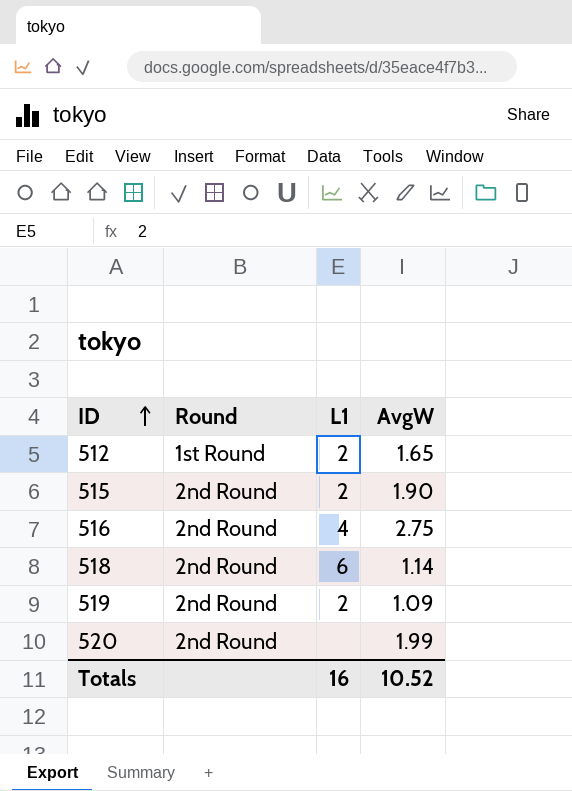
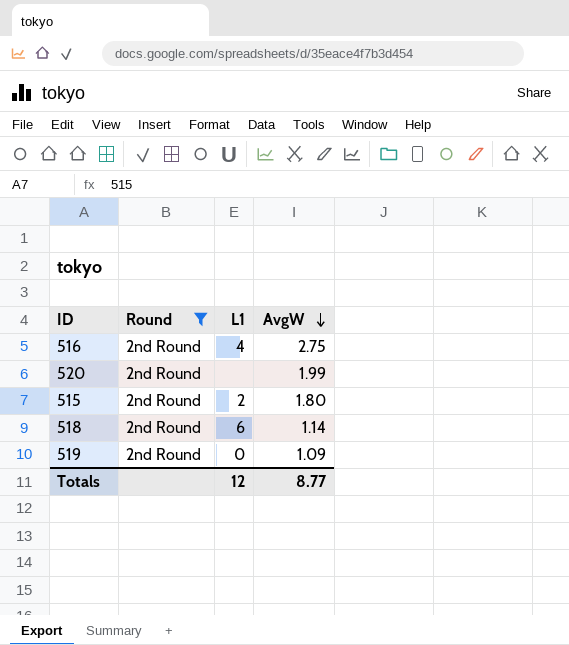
filter: none -> Round = 2nd Round
row order: ID ascending -> AvgW descending
515 | AvgW: 1.90 -> 1.80
519 | L1: 2 -> 0
Totals | L1: 16 -> 12
Totals | AvgW: 10.52 -> 8.77

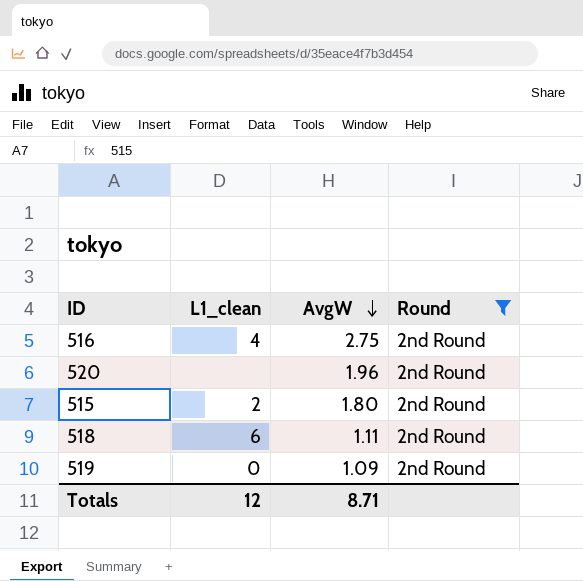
column name: L1 -> L1_clean
column Round | position: 2 -> 4
520 | AvgW: 1.99 -> 1.96
518 | AvgW: 1.14 -> 1.11
Totals | AvgW: 8.77 -> 8.71

